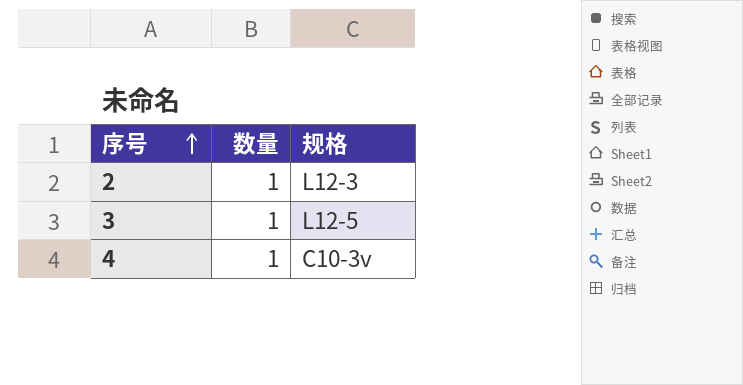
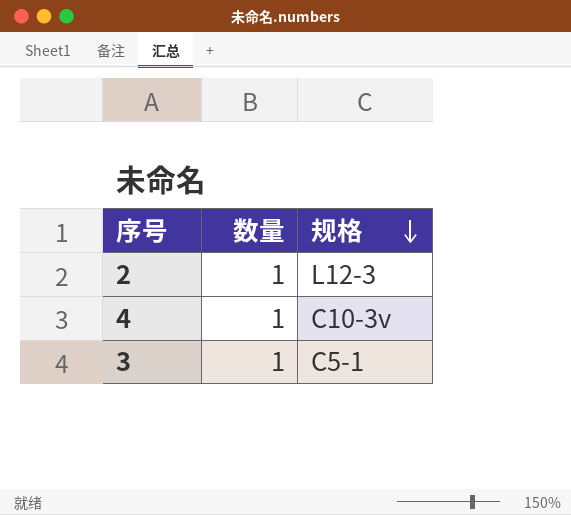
row order: 序号 ascending -> 规格 descending
3 | 规格: L12-5 -> C5-1

